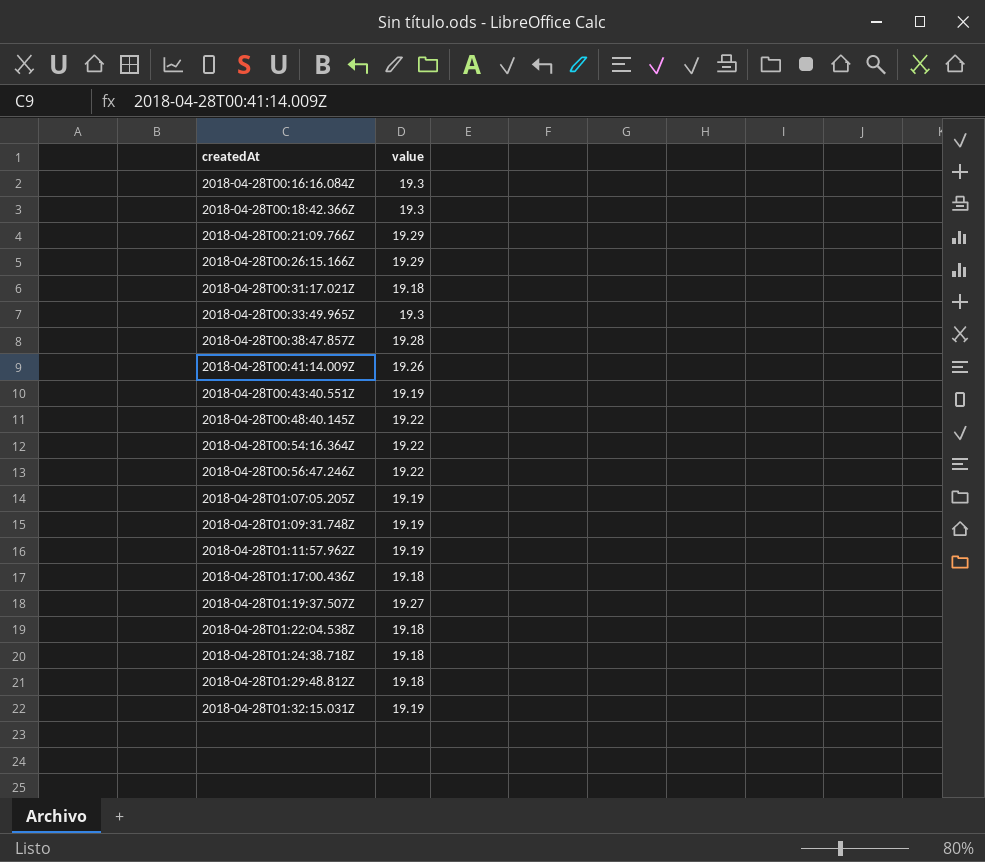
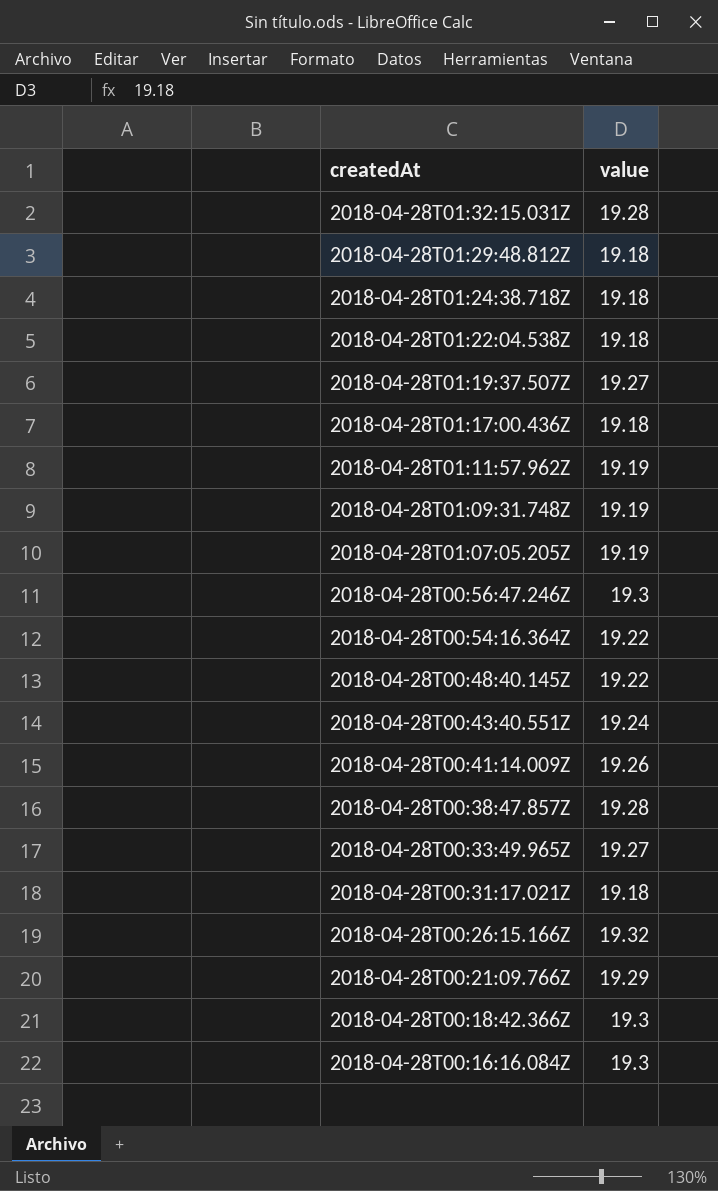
row order: createdAt ascending -> createdAt descending
2018-04-28T01:32:15.031Z | value: 19.19 -> 19.28
2018-04-28T00:56:47.246Z | value: 19.22 -> 19.3
2018-04-28T00:43:40.551Z | value: 19.19 -> 19.24
2018-04-28T00:33:49.965Z | value: 19.3 -> 19.27
2018-04-28T00:26:15.166Z | value: 19.29 -> 19.32

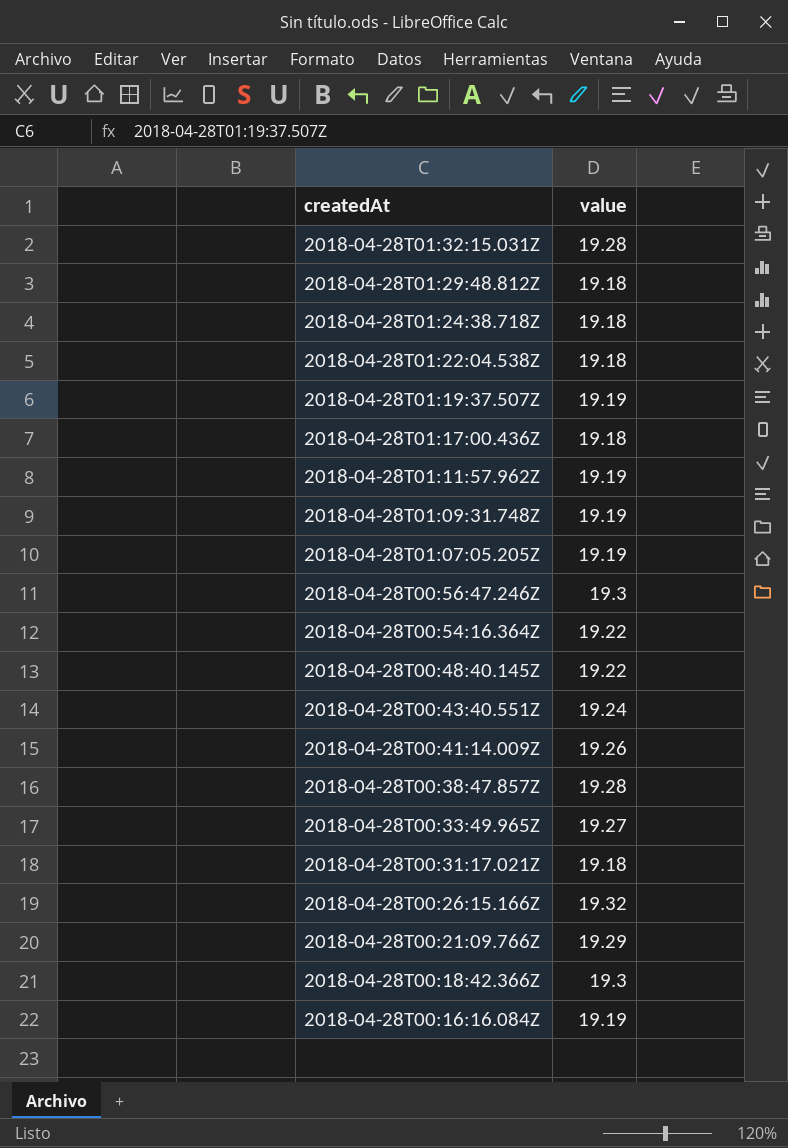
2018-04-28T01:19:37.507Z | value: 19.27 -> 19.19
2018-04-28T00:16:16.084Z | value: 19.3 -> 19.19

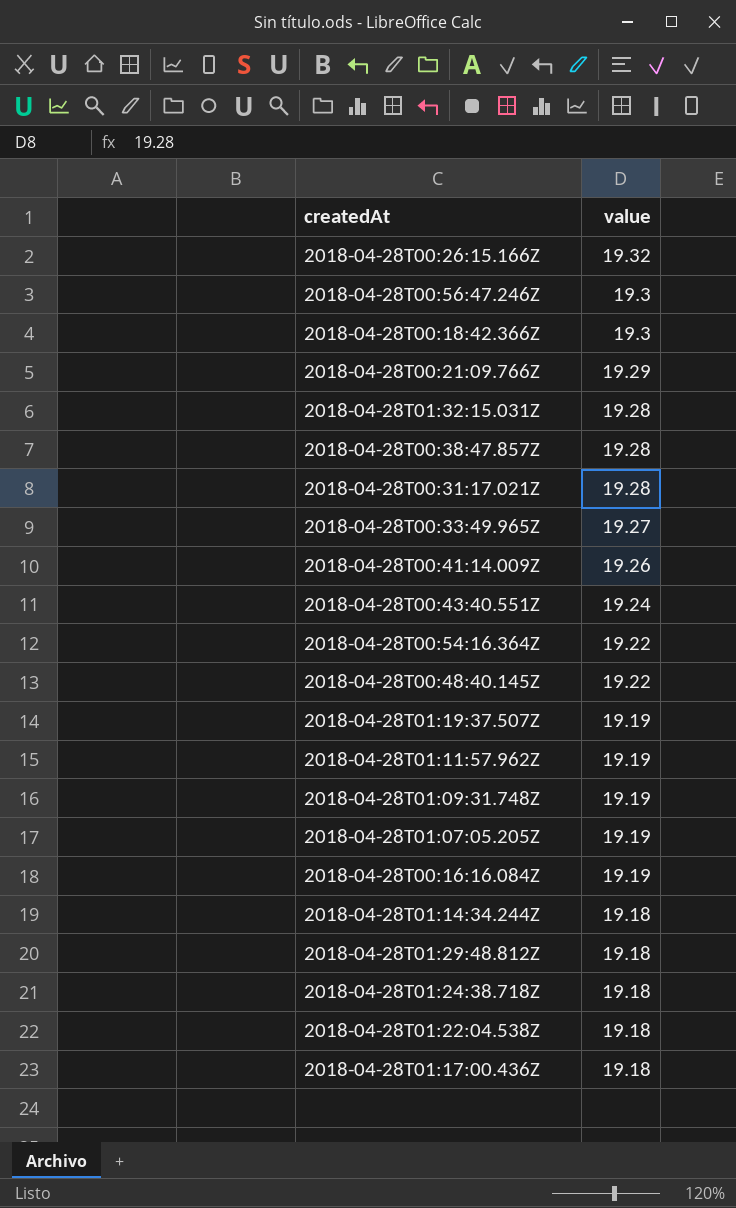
row order: createdAt descending -> value descending
2018-04-28T00:31:17.021Z | value: 19.18 -> 19.28
row 2018-04-28T01:14:34.244Z: none -> 19.18

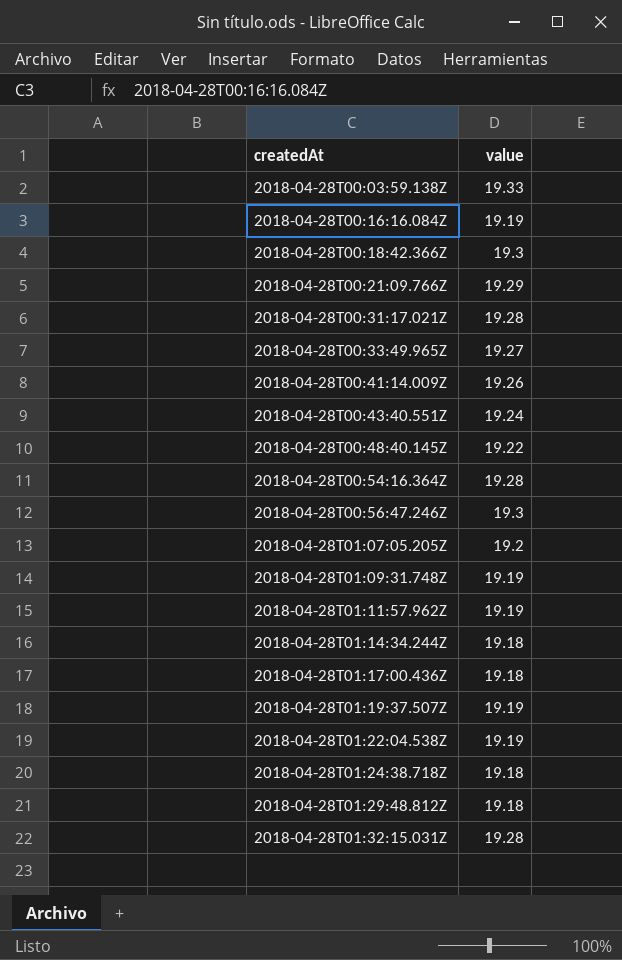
row order: value descending -> createdAt ascending
row 2018-04-28T00:26:15.166Z: 19.32 -> none
row 2018-04-28T00:38:47.857Z: 19.28 -> none
row 2018-04-28T00:03:59.138Z: none -> 19.33
2018-04-28T00:54:16.364Z | value: 19.22 -> 19.28
2018-04-28T01:07:05.205Z | value: 19.19 -> 19.2
2018-04-28T01:22:04.538Z | value: 19.18 -> 19.19

